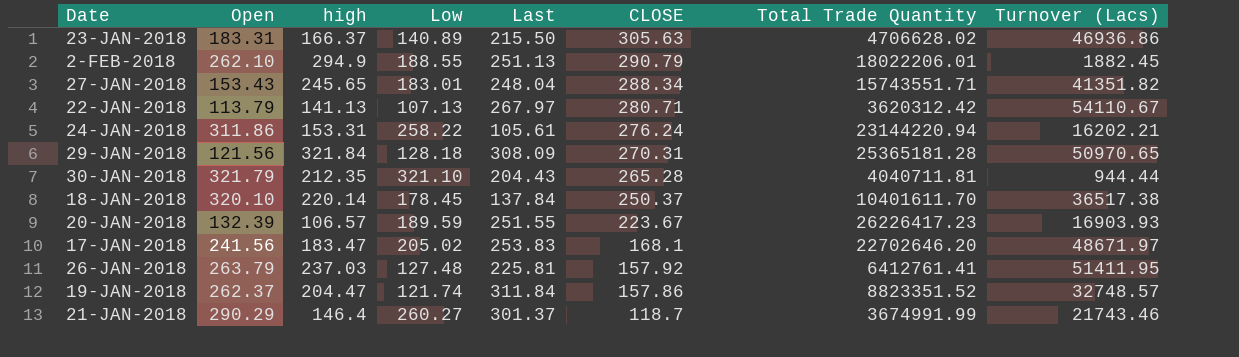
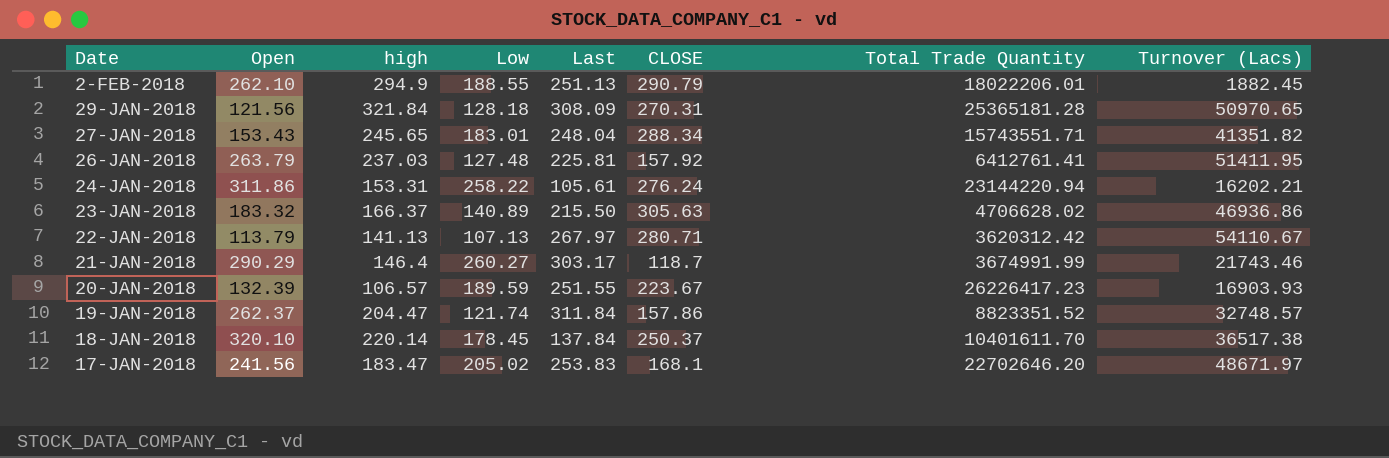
row order: CLOSE descending -> Date descending
row 30-JAN-2018: 321.79 | 212.35 | 321.10 | 204.43 | 265.28 | 4040711.81 | 944.44 -> none
23-JAN-2018 | Open: 183.31 -> 183.32
21-JAN-2018 | Last: 301.37 -> 303.17

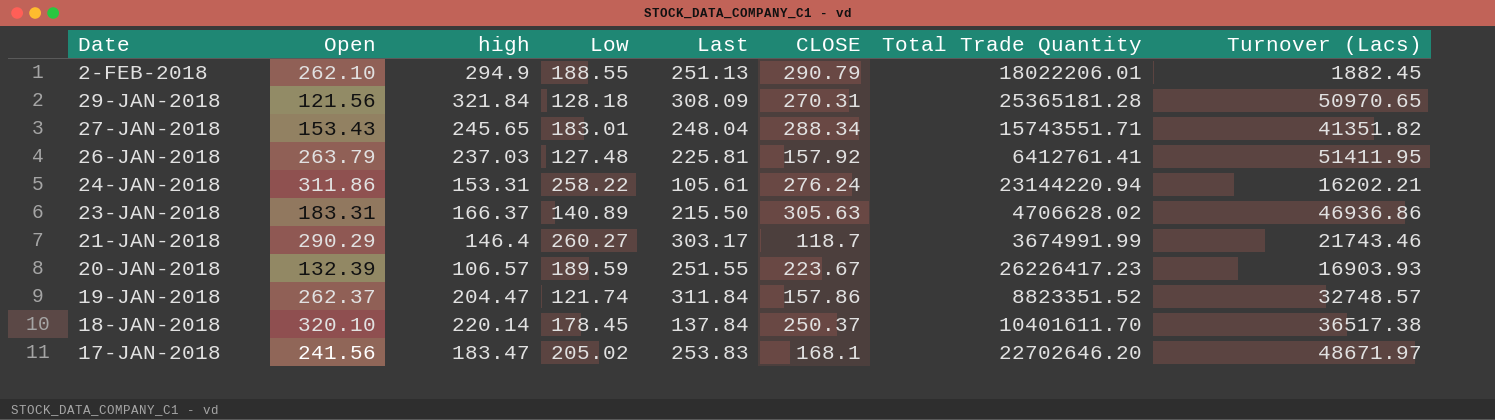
row 22-JAN-2018: 113.79 | 141.13 | 107.13 | 267.97 | 280.71 | 3620312.42 | 54110.67 -> none
23-JAN-2018 | Open: 183.32 -> 183.31

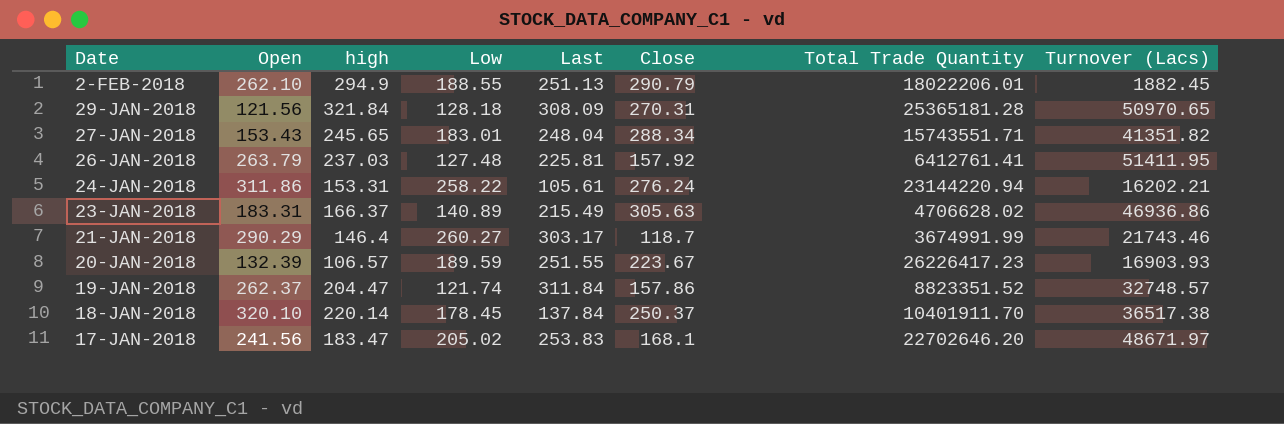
column name: CLOSE -> Close
23-JAN-2018 | Last: 215.50 -> 215.49
18-JAN-2018 | Total Trade Quantity: 10401611.70 -> 10401911.70

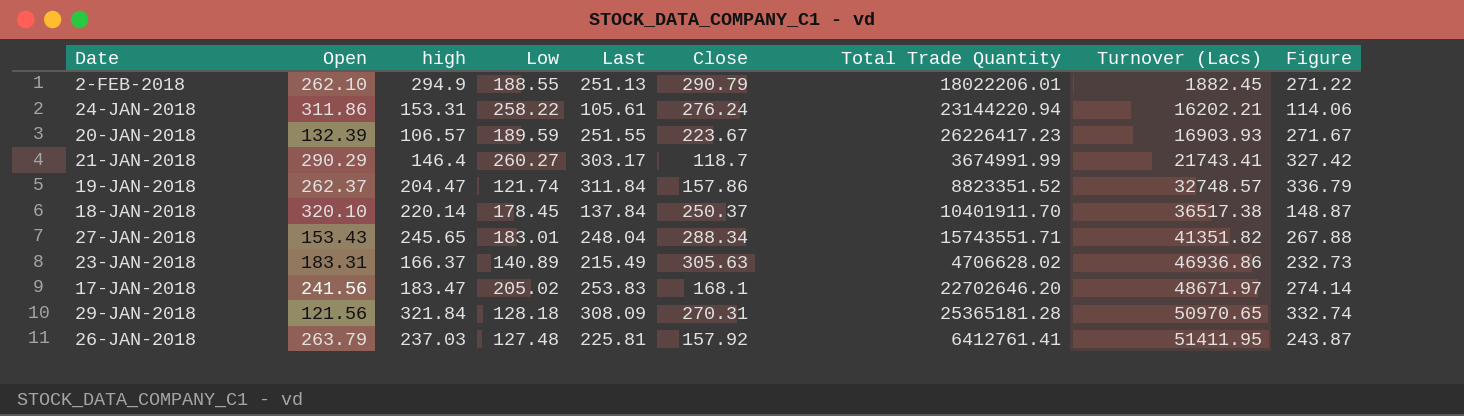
row order: Date descending -> Turnover (Lacs) ascending
column Figure | formula: none -> [Last] * 1.08
21-JAN-2018 | Turnover (Lacs): 21743.46 -> 21743.41

